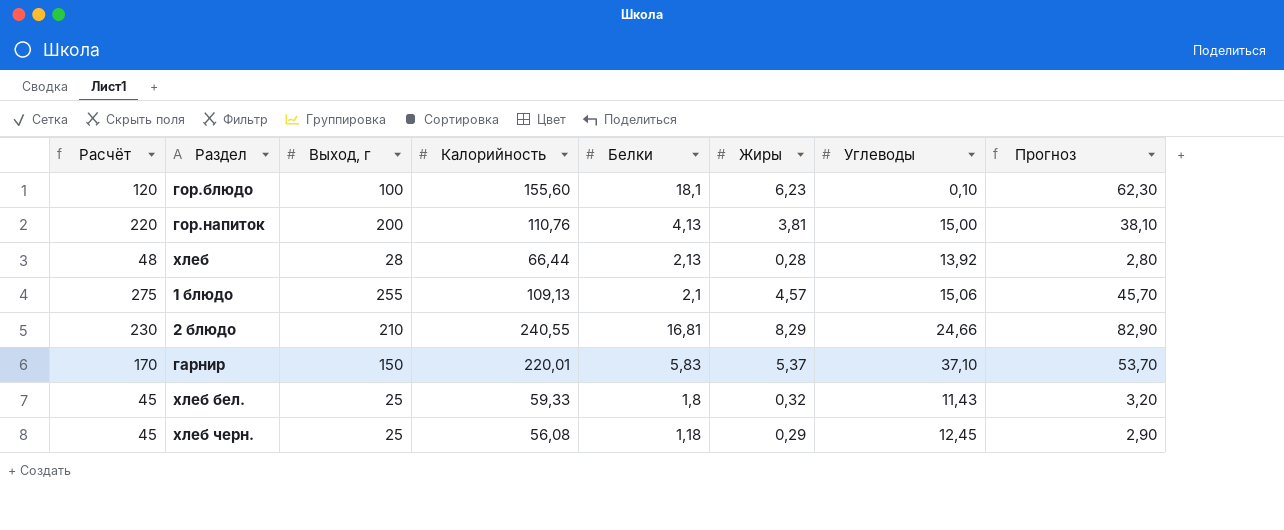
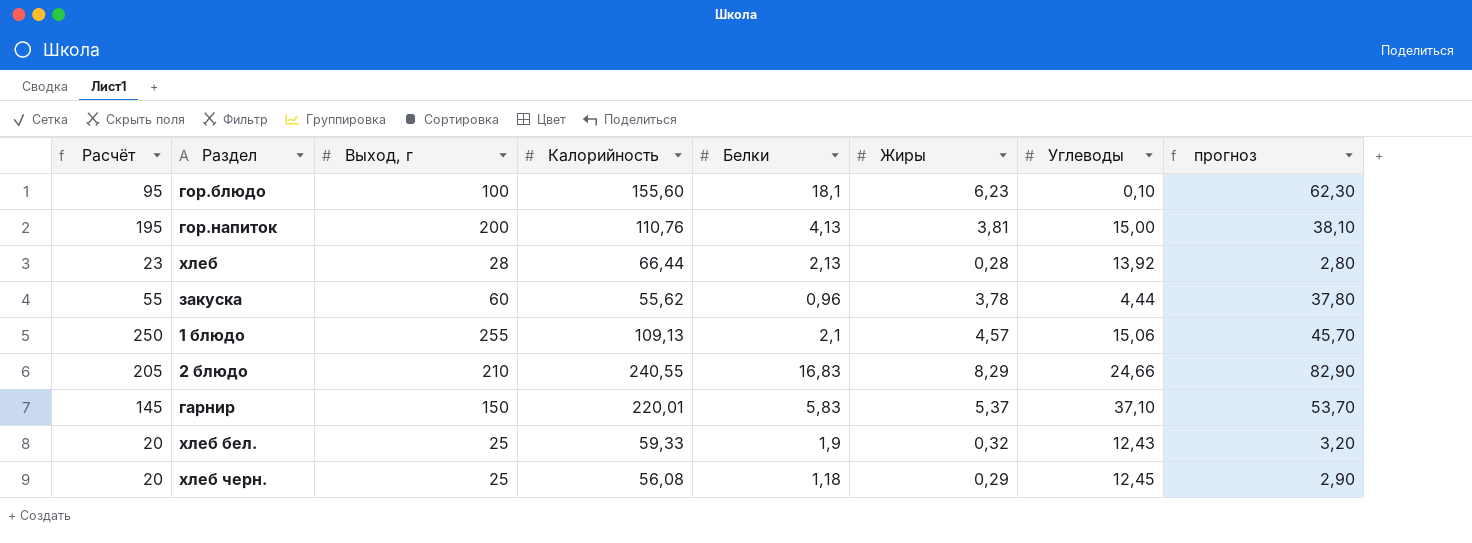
column Расчёт | formula: [Выход, г] + 20 -> [Выход, г] - 5
column name: Прогноз -> прогноз
row закуска: none -> 55 | 60 | 55,62 | 0,96 | 3,78 | 4,44 | 37,80
2 блюдо | Белки: 16,81 -> 16,83
хлеб бел. | Белки: 1,8 -> 1,9
хлеб бел. | Углеводы: 11,43 -> 12,43

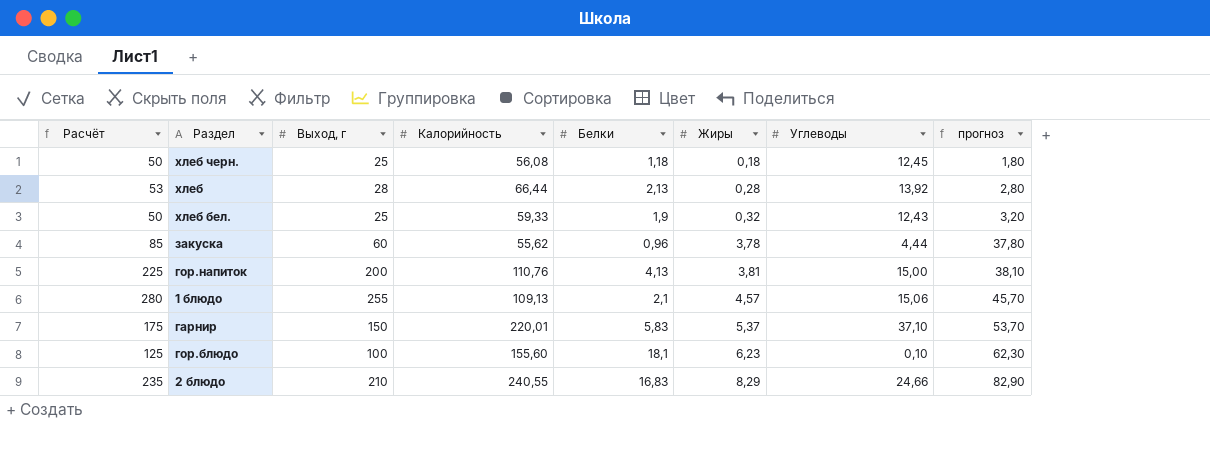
row order: none -> Жиры ascending
column Расчёт | formula: [Выход, г] - 5 -> [Выход, г] + 25
хлеб черн. | Жиры: 0,29 -> 0,18
хлеб черн. | прогноз: 2,90 -> 1,80

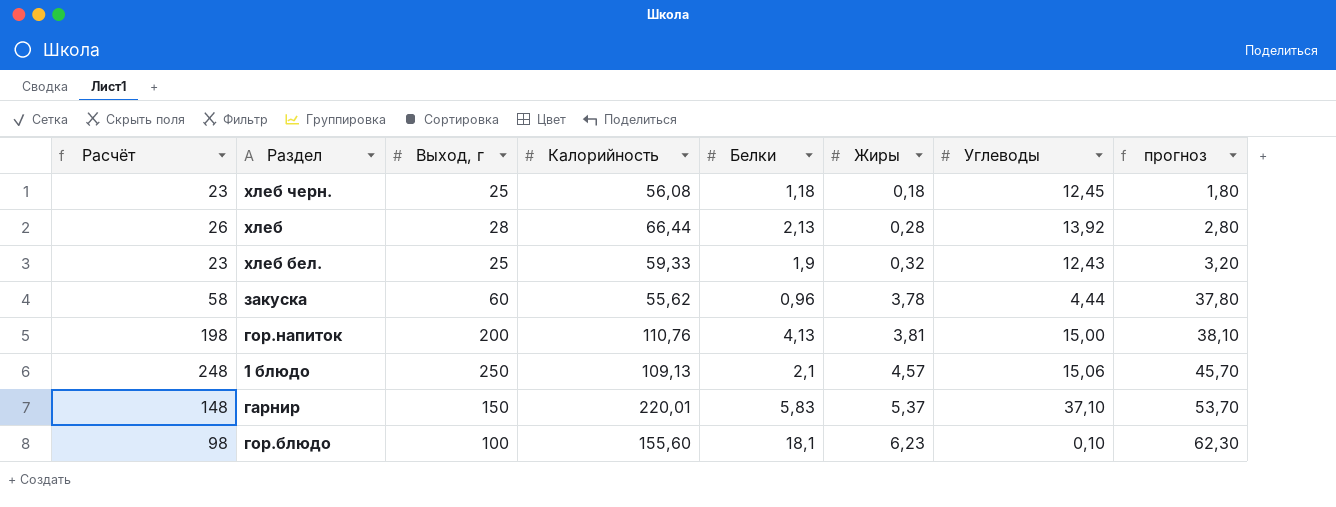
column Расчёт | formula: [Выход, г] + 25 -> [Выход, г] - 2
row 2 блюдо: 235 | 210 | 240,55 | 16,83 | 8,29 | 24,66 | 82,90 -> none
1 блюдо | Выход, г: 255 -> 250

